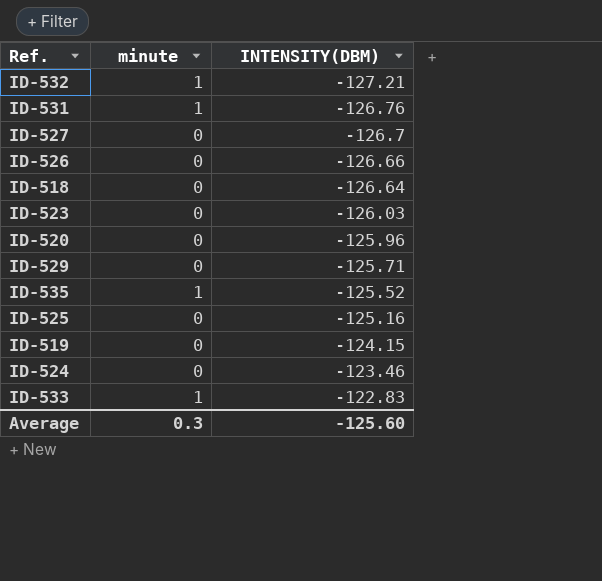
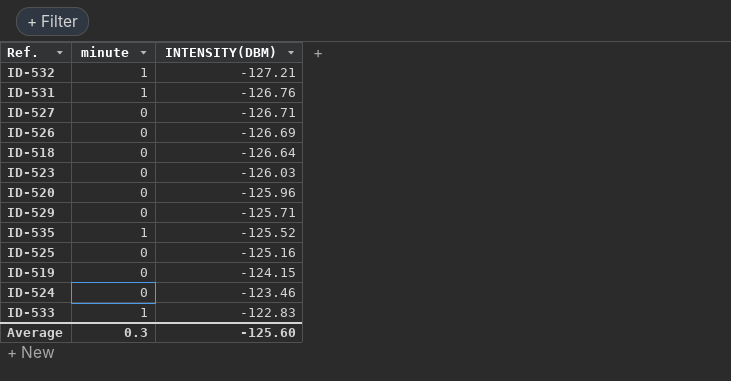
ID-527 | INTENSITY(DBM): -126.7 -> -126.71
ID-526 | INTENSITY(DBM): -126.66 -> -126.69

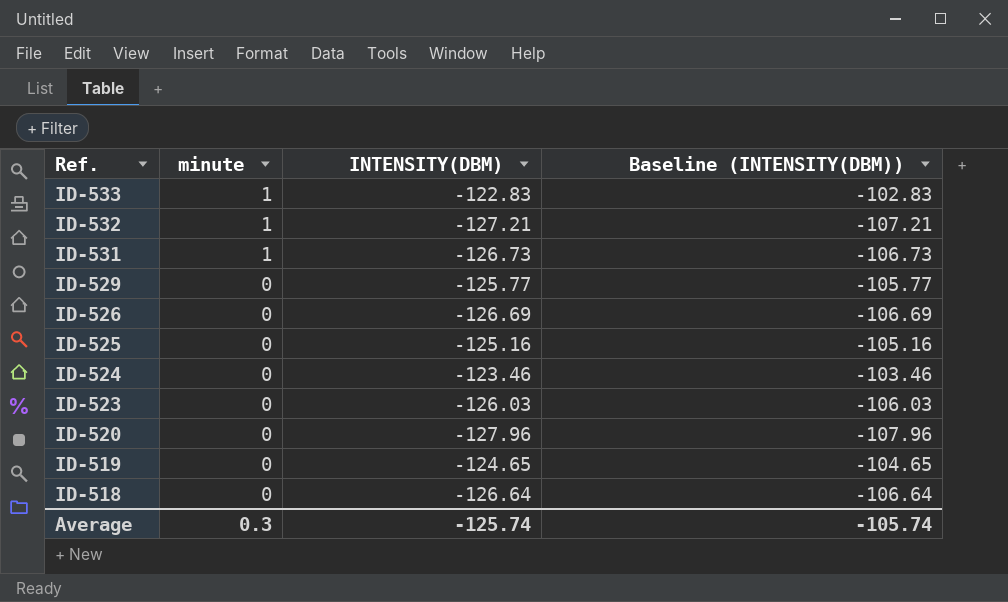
row order: INTENSITY(DBM) ascending -> Ref. descending
column Baseline (INTENSITY(DBM)) | formula: none -> [INTENSITY(DBM)] + 20
row ID-527: 0 | -126.71 -> none
row ID-535: 1 | -125.52 -> none
ID-531 | INTENSITY(DBM): -126.76 -> -126.73
ID-529 | INTENSITY(DBM): -125.71 -> -125.77
ID-520 | INTENSITY(DBM): -125.96 -> -127.96
ID-519 | INTENSITY(DBM): -124.15 -> -124.65
Average | INTENSITY(DBM): -125.60 -> -125.74

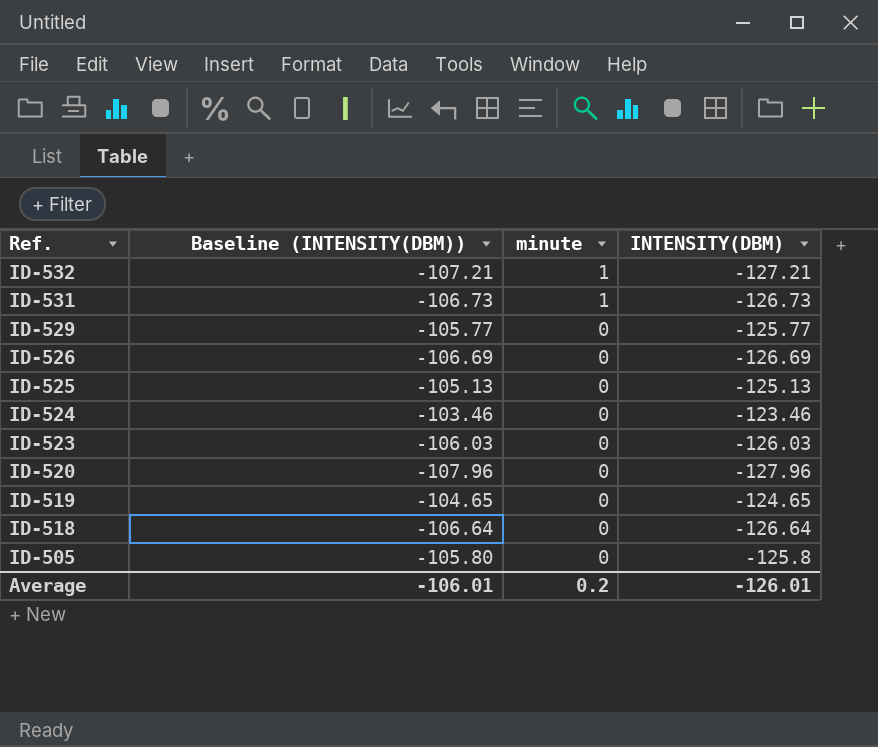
column Baseline (INTENSITY(DBM)) | position: 4 -> 2
row ID-533: 1 | -122.83 | -102.83 -> none
ID-525 | Baseline (INTENSITY(DBM)): -105.16 -> -105.13
ID-525 | INTENSITY(DBM): -125.16 -> -125.13
row ID-505: none -> -105.80 | 0 | -125.8
Average | Baseline (INTENSITY(DBM)): -105.74 -> -106.01
Average | minute: 0.3 -> 0.2
Average | INTENSITY(DBM): -125.74 -> -126.01

